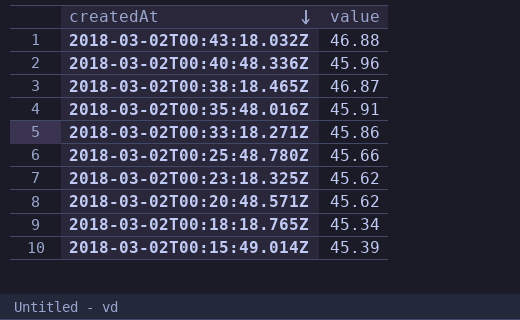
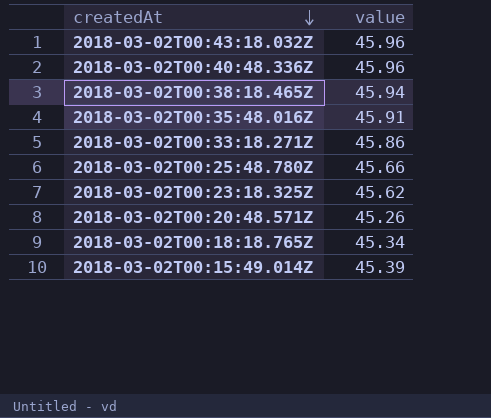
2018-03-02T00:43:18.032Z | value: 46.88 -> 45.96
2018-03-02T00:38:18.465Z | value: 46.87 -> 45.94
2018-03-02T00:20:48.571Z | value: 45.62 -> 45.26

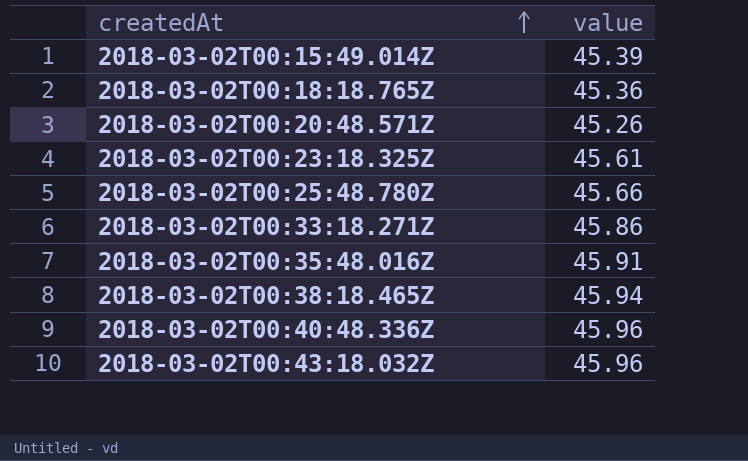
row order: createdAt descending -> createdAt ascending
2018-03-02T00:18:18.765Z | value: 45.34 -> 45.36
2018-03-02T00:23:18.325Z | value: 45.62 -> 45.61

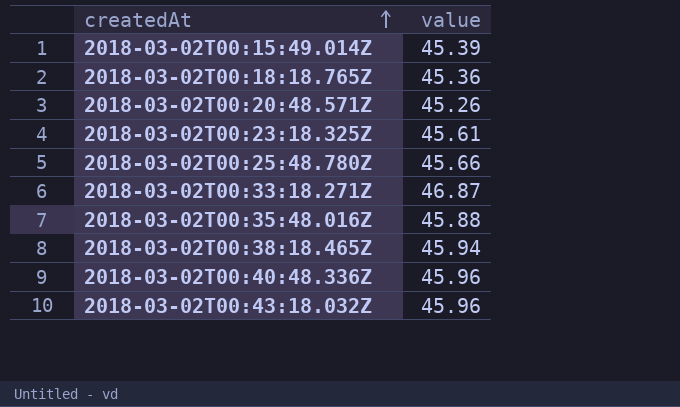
2018-03-02T00:33:18.271Z | value: 45.86 -> 46.87
2018-03-02T00:35:48.016Z | value: 45.91 -> 45.88

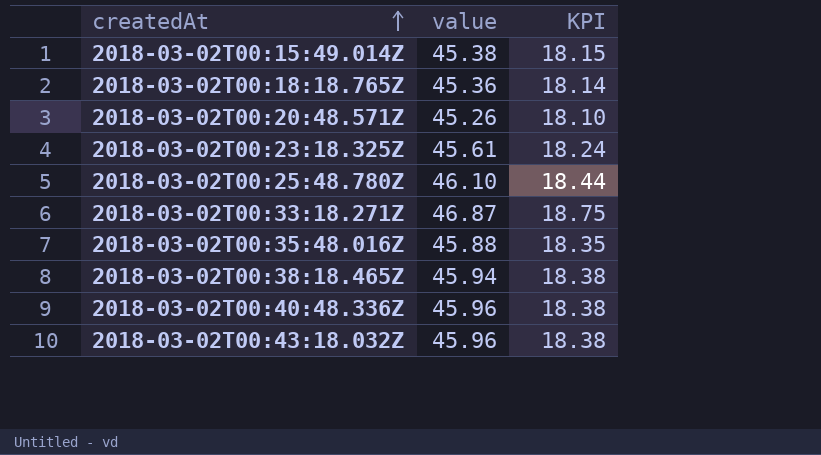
column KPI | formula: none -> [value] * 0.4
2018-03-02T00:15:49.014Z | value: 45.39 -> 45.38
2018-03-02T00:25:48.780Z | value: 45.66 -> 46.10

